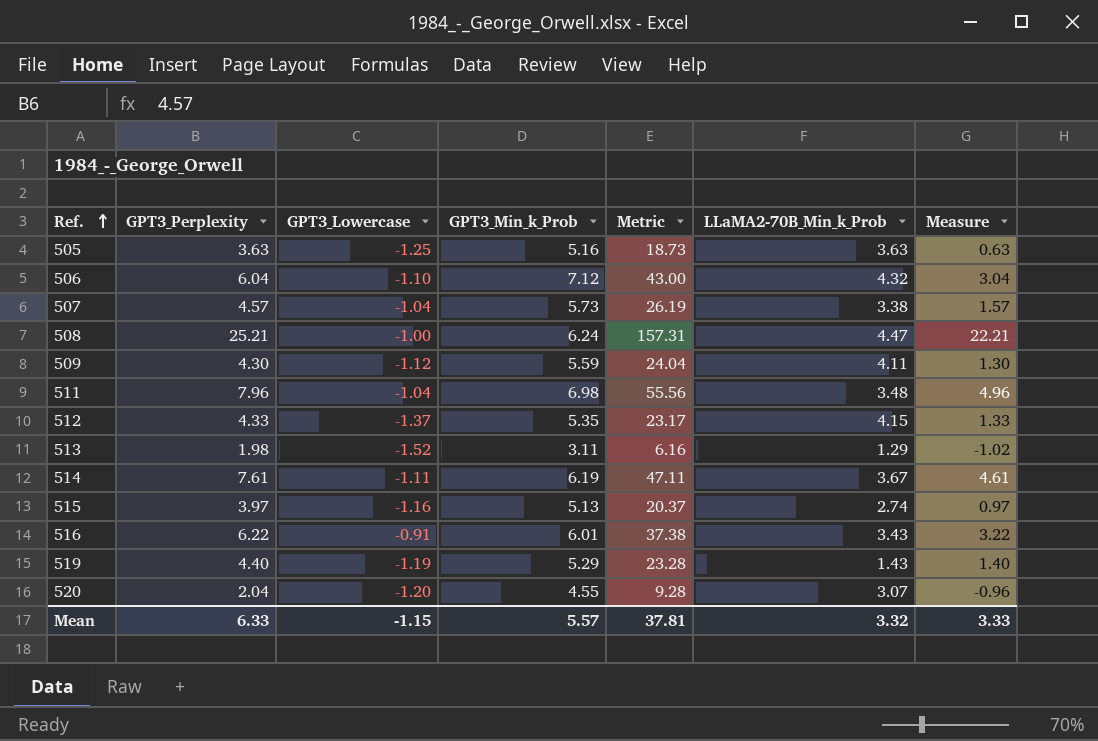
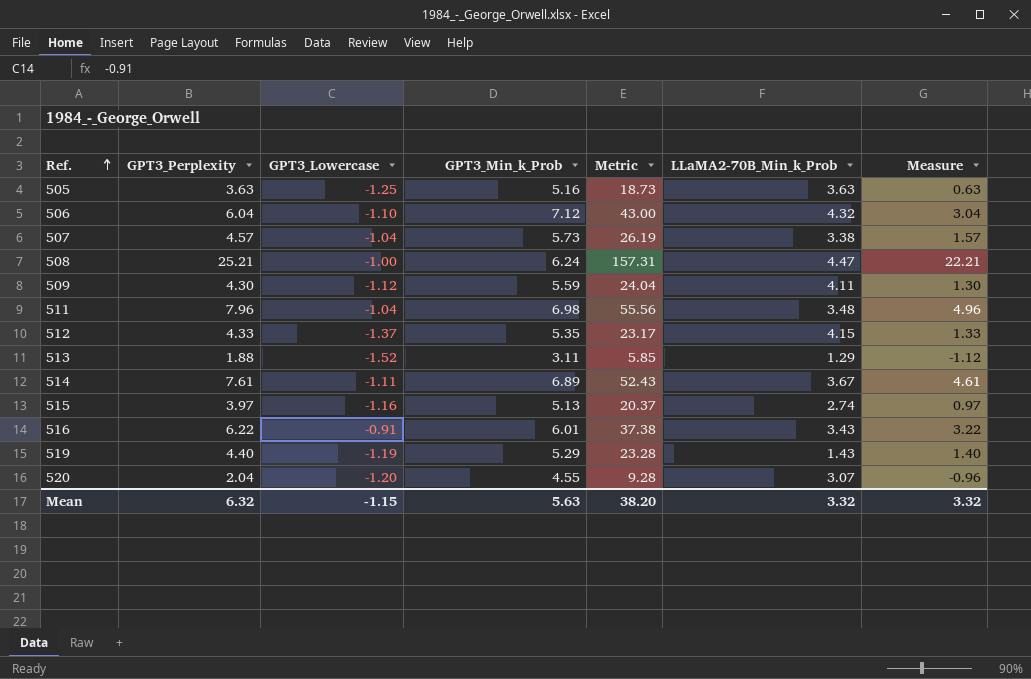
513 | GPT3_Perplexity: 1.98 -> 1.88
513 | Metric: 6.16 -> 5.85
513 | Measure: -1.02 -> -1.12
514 | GPT3_Min_k_Prob: 6.19 -> 6.89
514 | Metric: 47.11 -> 52.43
Mean | GPT3_Perplexity: 6.33 -> 6.32
Mean | GPT3_Min_k_Prob: 5.57 -> 5.63
Mean | Metric: 37.81 -> 38.20
Mean | Measure: 3.33 -> 3.32

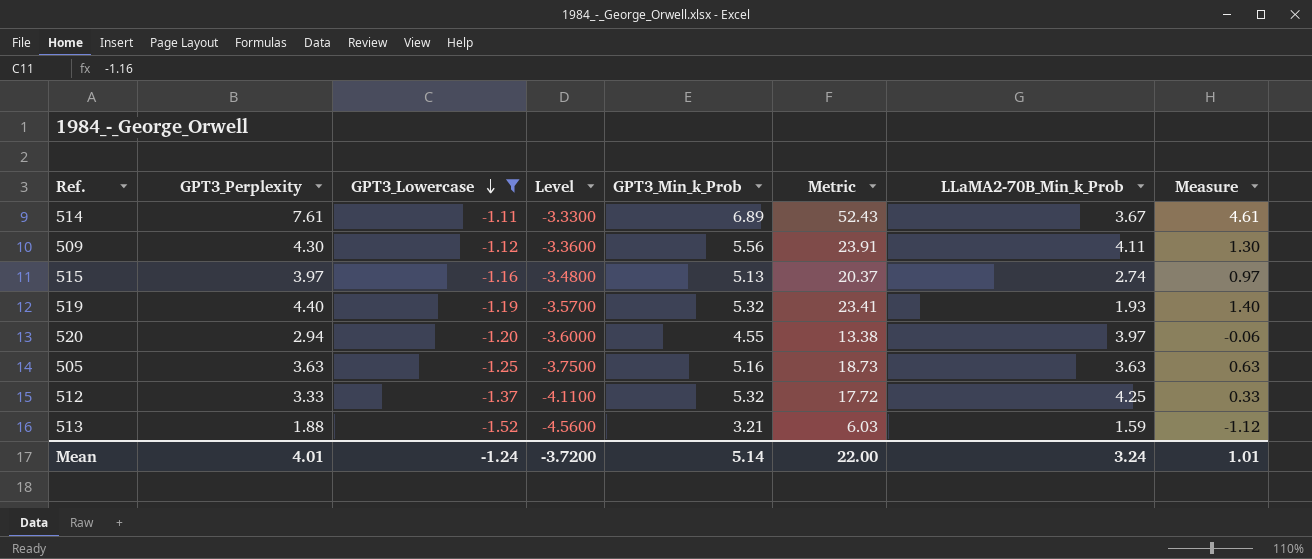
filter: none -> GPT3_Lowercase <= -1.11
row order: Ref. ascending -> GPT3_Lowercase descending
column Level | formula: none -> [GPT3_Lowercase] * 3
509 | GPT3_Min_k_Prob: 5.59 -> 5.56
509 | Metric: 24.04 -> 23.91
519 | GPT3_Min_k_Prob: 5.29 -> 5.32
519 | Metric: 23.28 -> 23.41
519 | LLaMA2-70B_Min_k_Prob: 1.43 -> 1.93
520 | GPT3_Perplexity: 2.04 -> 2.94
520 | Metric: 9.28 -> 13.38
520 | LLaMA2-70B_Min_k_Prob: 3.07 -> 3.97
520 | Measure: -0.96 -> -0.06
512 | GPT3_Perplexity: 4.33 -> 3.33
512 | GPT3_Min_k_Prob: 5.35 -> 5.32
512 | Metric: 23.17 -> 17.72
512 | LLaMA2-70B_Min_k_Prob: 4.15 -> 4.25
512 | Measure: 1.33 -> 0.33
513 | GPT3_Min_k_Prob: 3.11 -> 3.21
513 | Metric: 5.85 -> 6.03
513 | LLaMA2-70B_Min_k_Prob: 1.29 -> 1.59
Mean | GPT3_Perplexity: 6.32 -> 4.01
Mean | GPT3_Lowercase: -1.15 -> -1.24
Mean | GPT3_Min_k_Prob: 5.63 -> 5.14
Mean | Metric: 38.20 -> 22.00
Mean | LLaMA2-70B_Min_k_Prob: 3.32 -> 3.24
Mean | Measure: 3.32 -> 1.01

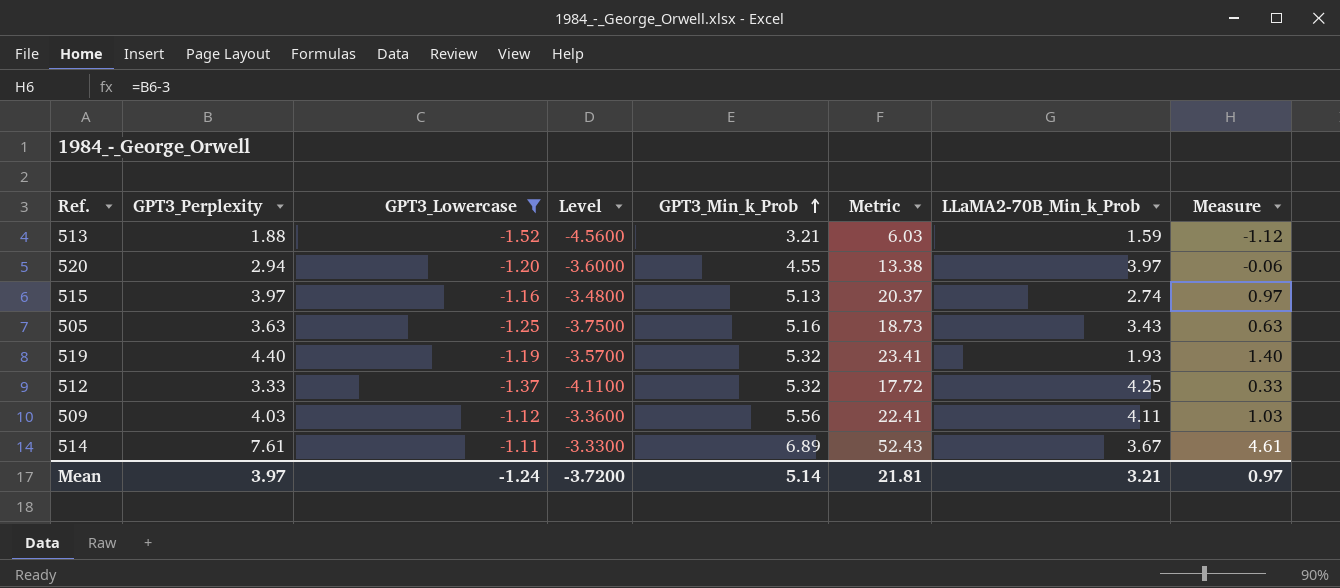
row order: GPT3_Lowercase descending -> GPT3_Min_k_Prob ascending
505 | LLaMA2-70B_Min_k_Prob: 3.63 -> 3.43
509 | GPT3_Perplexity: 4.30 -> 4.03
509 | Metric: 23.91 -> 22.41
509 | Measure: 1.30 -> 1.03
Mean | GPT3_Perplexity: 4.01 -> 3.97
Mean | Metric: 22.00 -> 21.81
Mean | LLaMA2-70B_Min_k_Prob: 3.24 -> 3.21
Mean | Measure: 1.01 -> 0.97

